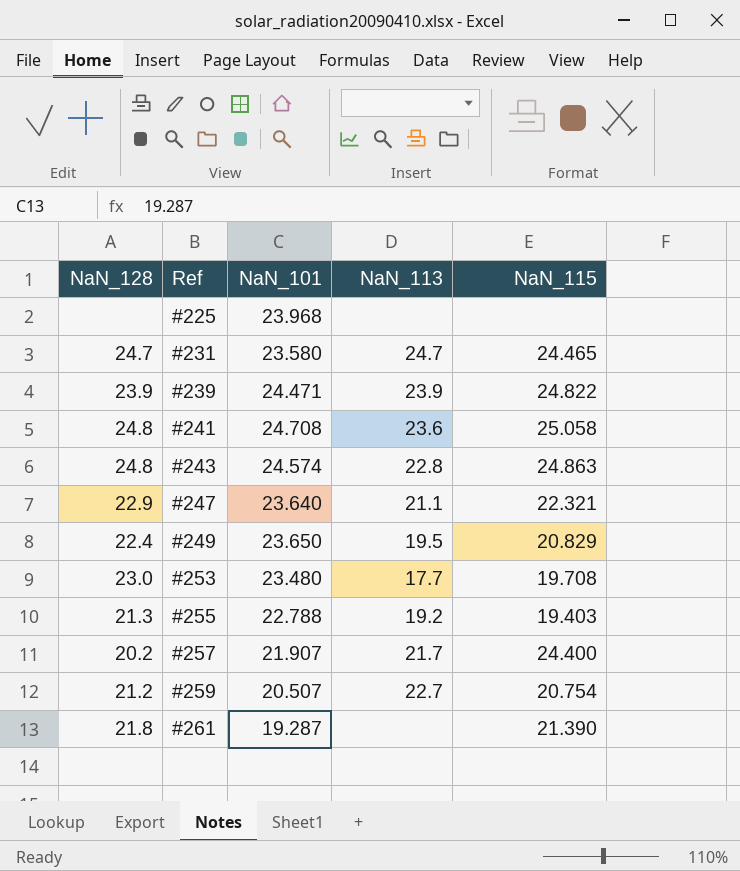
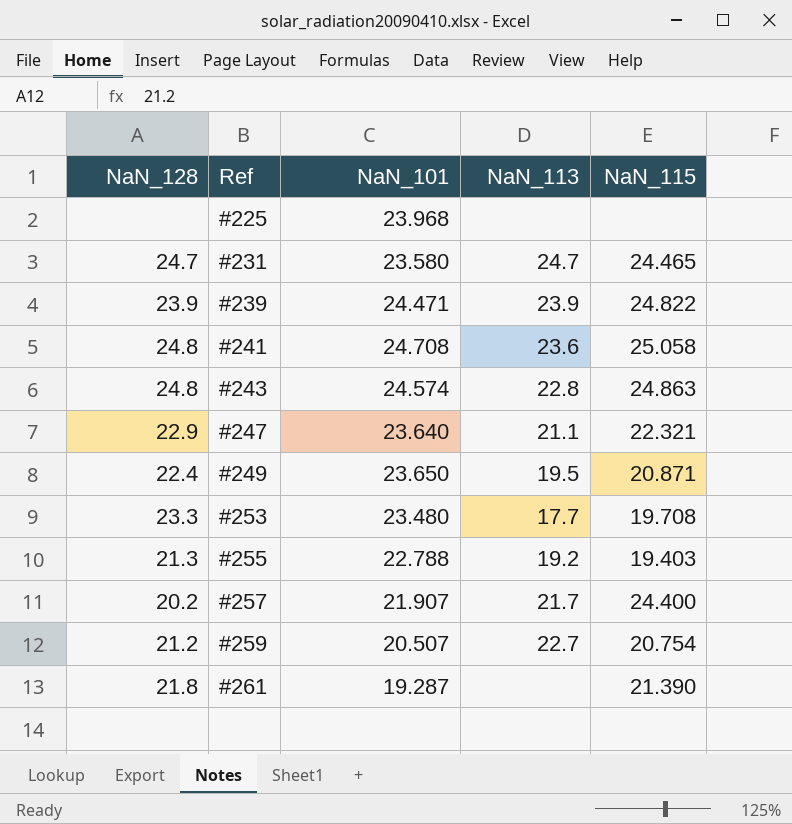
#249 | NaN_115: 20.829 -> 20.871
#253 | NaN_128: 23.0 -> 23.3

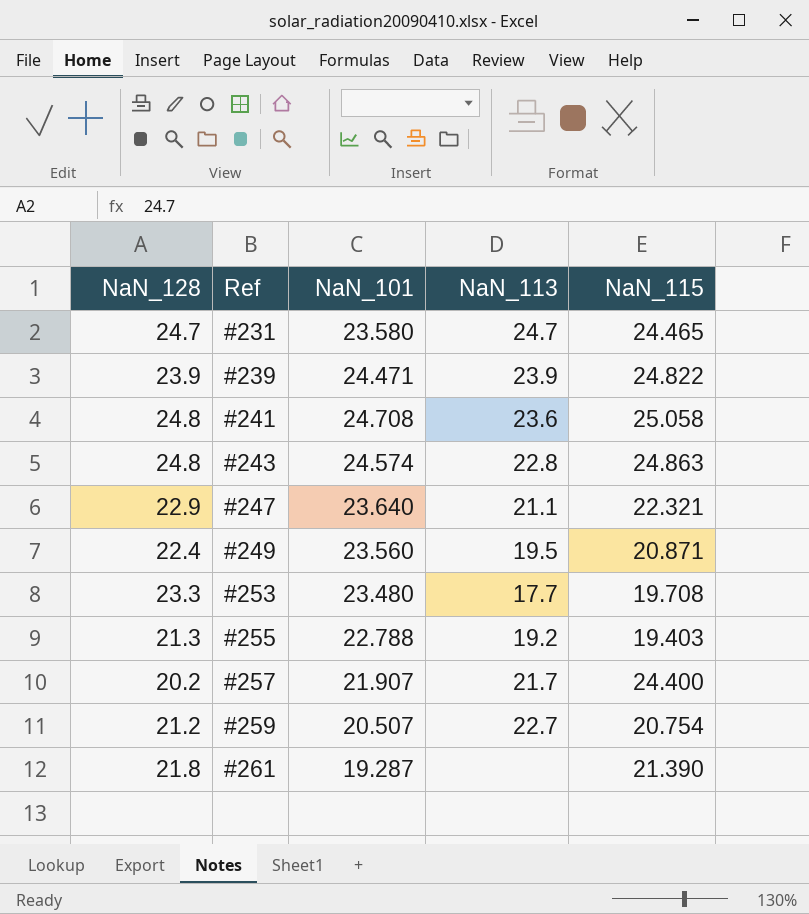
row #225: none | 23.968 | none | none -> none
#249 | NaN_101: 23.650 -> 23.560

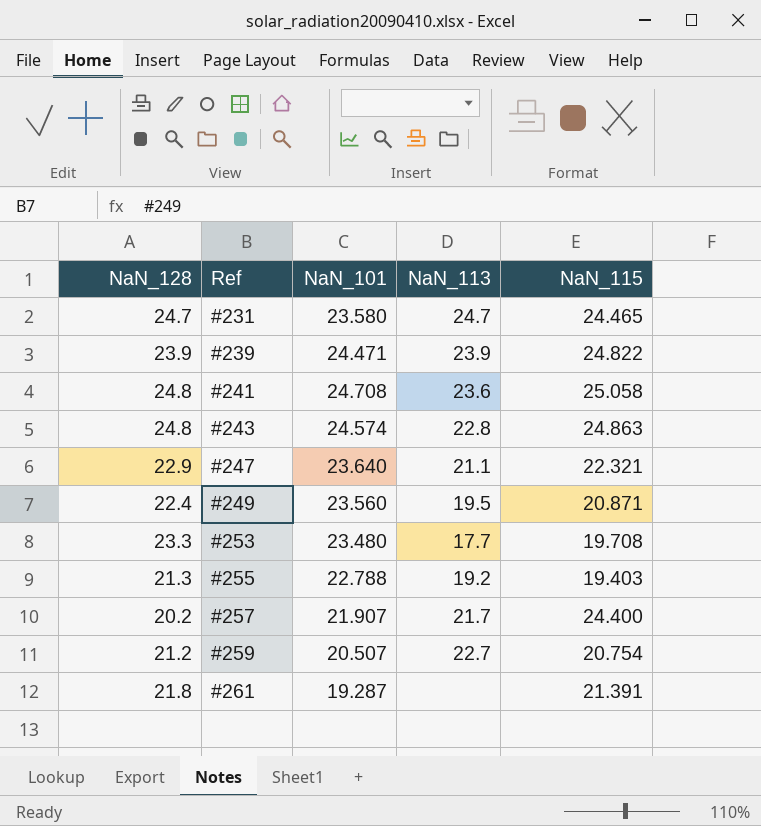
#261 | NaN_115: 21.390 -> 21.391

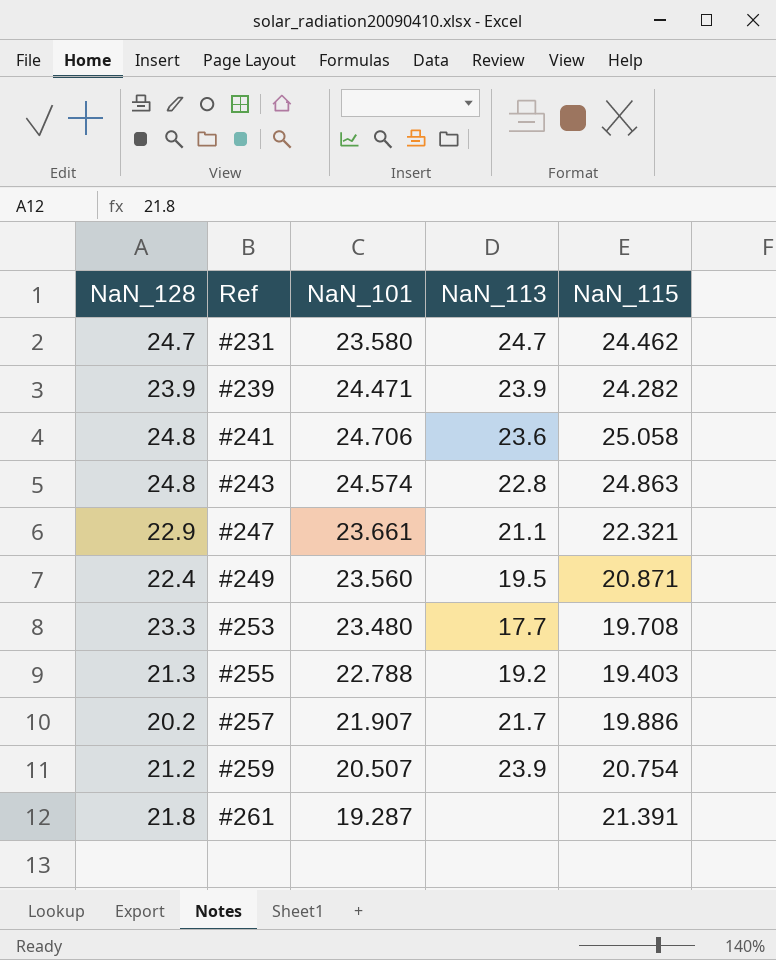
#231 | NaN_115: 24.465 -> 24.462
#239 | NaN_115: 24.822 -> 24.282
#241 | NaN_101: 24.708 -> 24.706
#247 | NaN_101: 23.640 -> 23.661
#257 | NaN_115: 24.400 -> 19.886
#259 | NaN_113: 22.7 -> 23.9

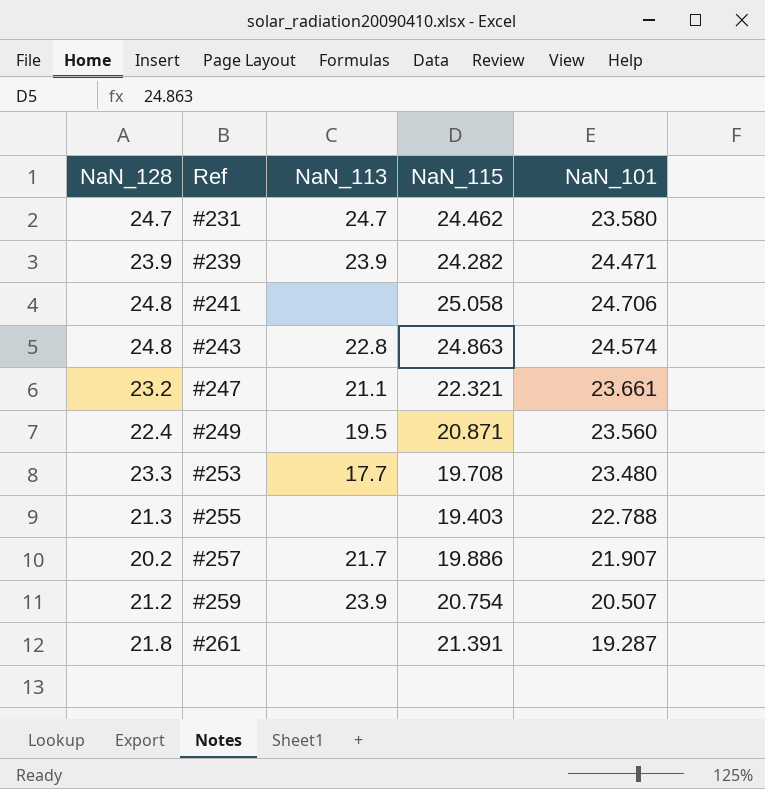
column NaN_101 | position: 3 -> 5
#241 | NaN_113: 23.6 -> none
#247 | NaN_128: 22.9 -> 23.2
#255 | NaN_113: 19.2 -> none

